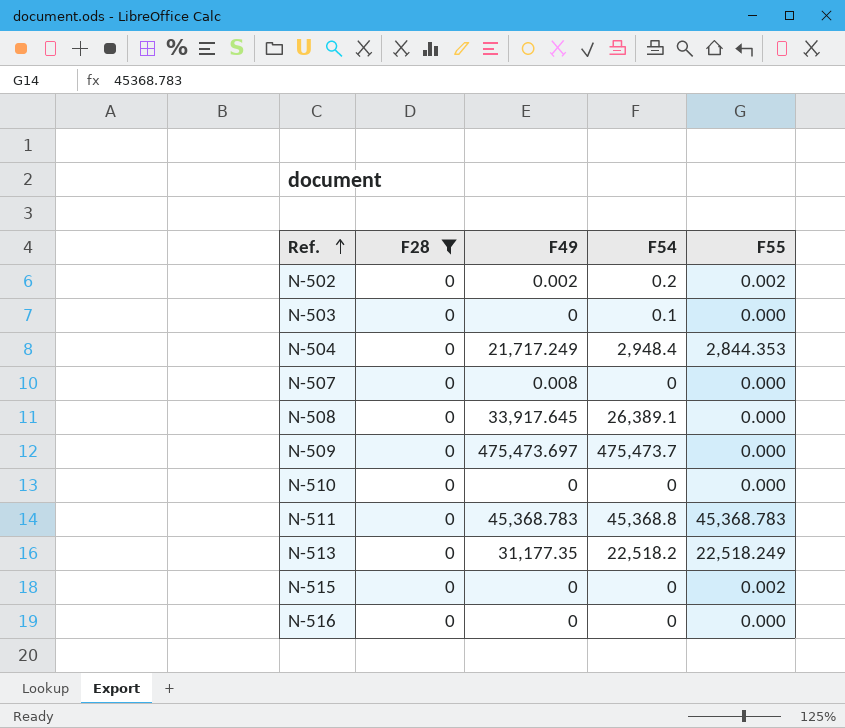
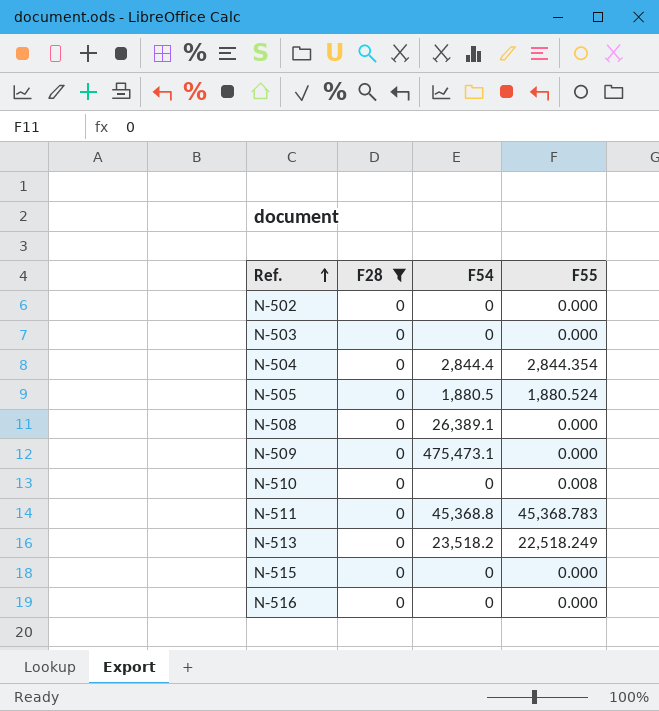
column F49 | position: 3 -> none
row N-507: 0 | 0.008 | 0 | 0.000 -> none
N-502 | F54: 0.2 -> 0
N-502 | F55: 0.002 -> 0.000
N-503 | F54: 0.1 -> 0
N-504 | F54: 2,948.4 -> 2,844.4
N-504 | F55: 2,844.353 -> 2,844.354
row N-505: none -> 0 | 1,880.5 | 1,880.524
N-509 | F54: 475,473.7 -> 475,473.1
N-510 | F55: 0.000 -> 0.008
N-513 | F54: 22,518.2 -> 23,518.2
N-515 | F55: 0.002 -> 0.000

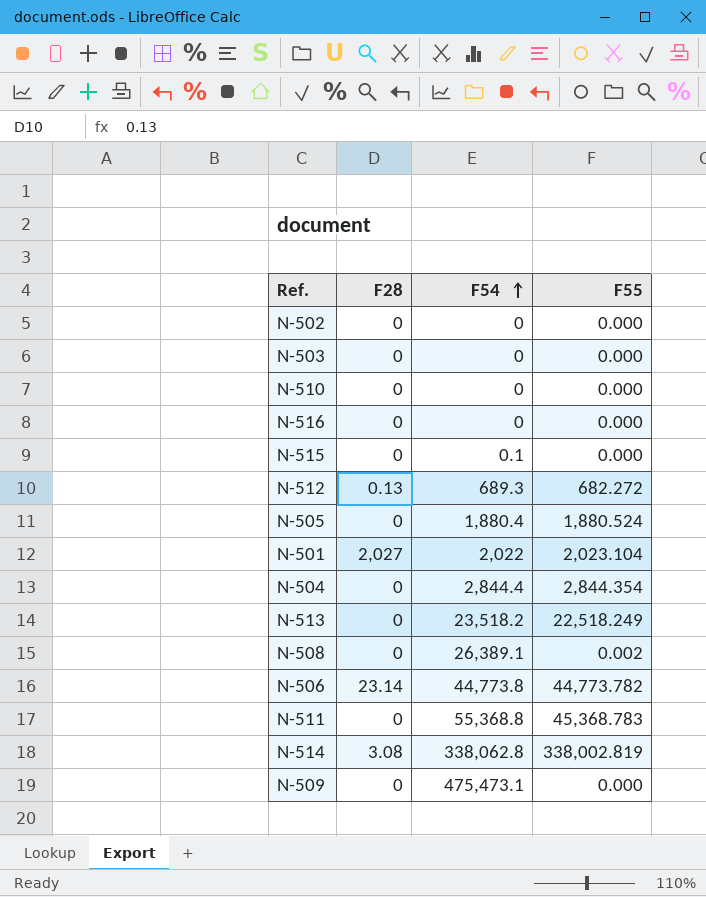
filter: F28 = 0 -> none
row order: Ref. ascending -> F54 ascending
N-510 | F55: 0.008 -> 0.000
N-515 | F54: 0 -> 0.1
N-505 | F54: 1,880.5 -> 1,880.4
N-508 | F55: 0.000 -> 0.002
N-511 | F54: 45,368.8 -> 55,368.8

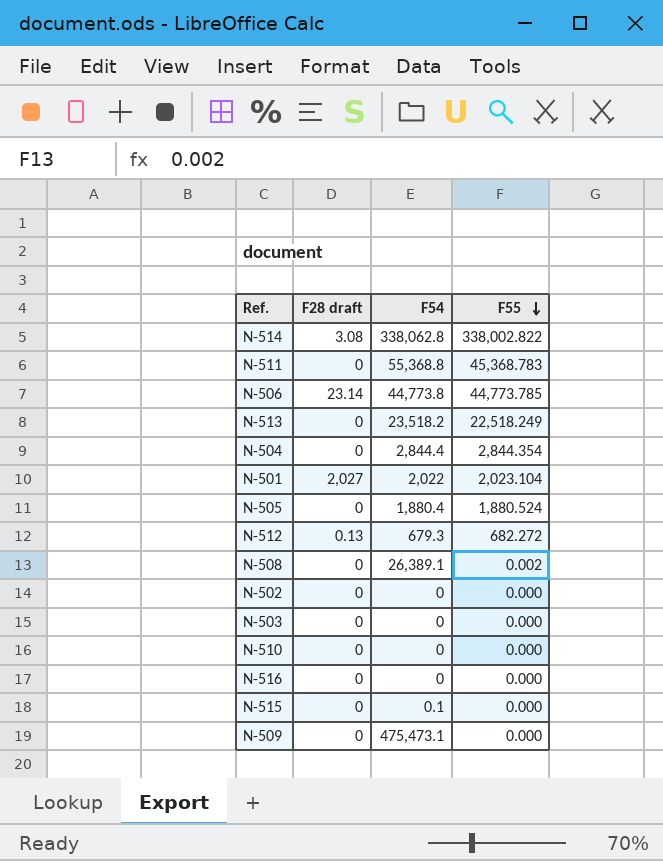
row order: F54 ascending -> F55 descending
column name: F28 -> F28 draft
N-514 | F55: 338,002.819 -> 338,002.822
N-506 | F55: 44,773.782 -> 44,773.785
N-512 | F54: 689.3 -> 679.3

